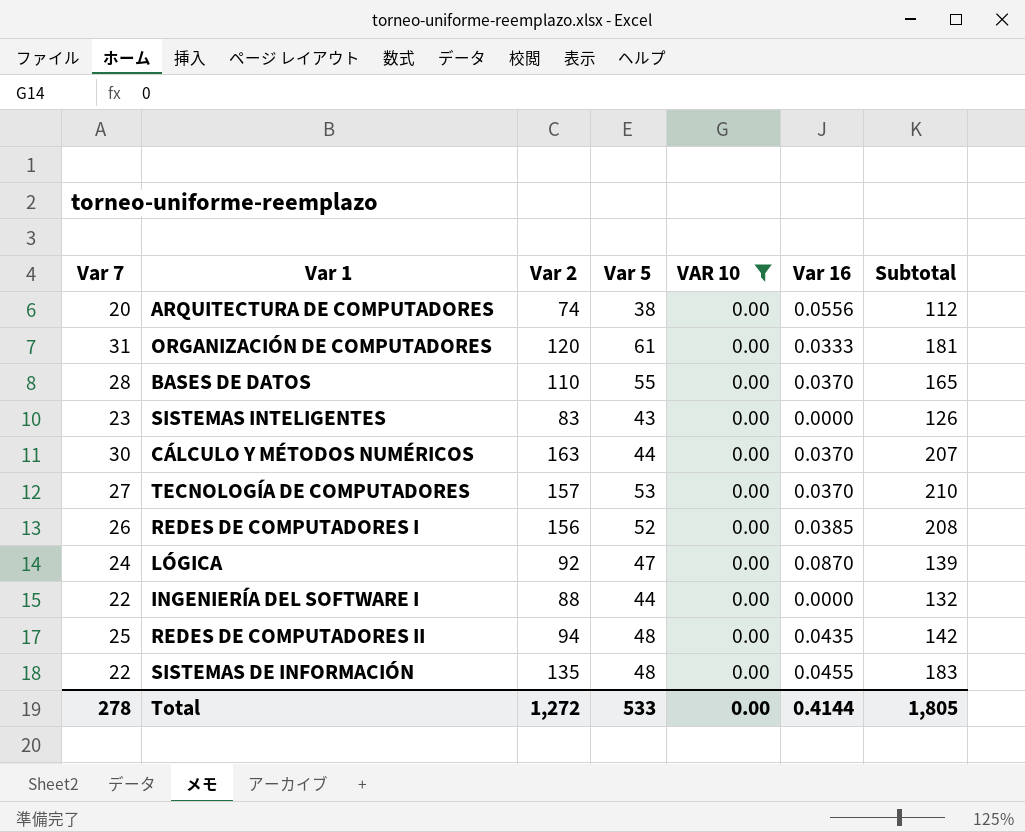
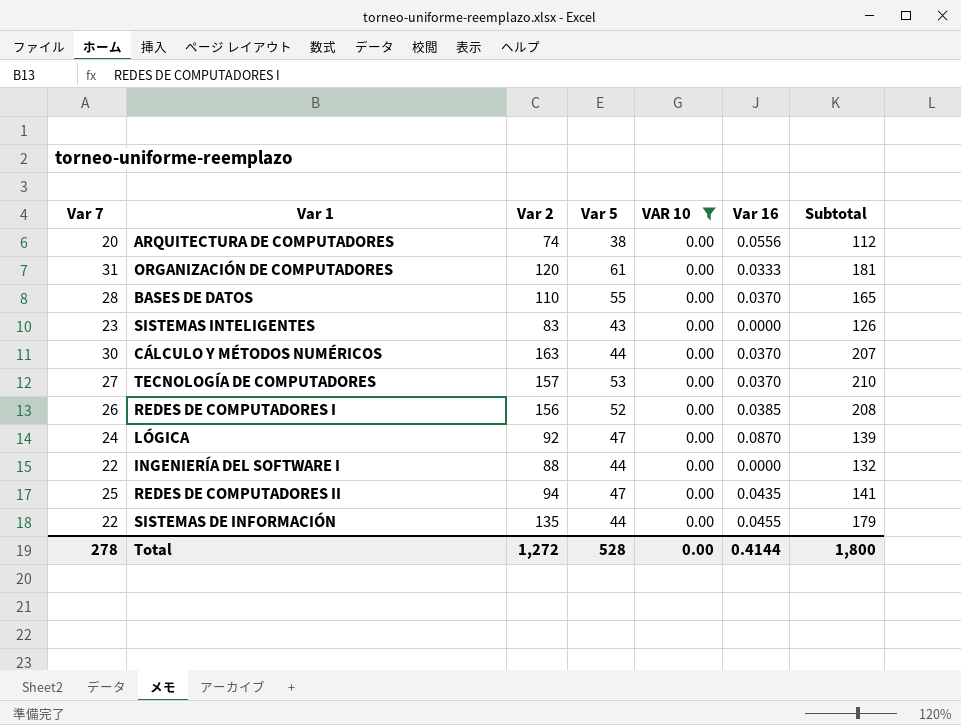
REDES DE COMPUTADORES II | Var 5: 48 -> 47
REDES DE COMPUTADORES II | Subtotal: 142 -> 141
SISTEMAS DE INFORMACIÓN | Var 5: 48 -> 44
SISTEMAS DE INFORMACIÓN | Subtotal: 183 -> 179
Total | Var 5: 533 -> 528
Total | Subtotal: 1,805 -> 1,800

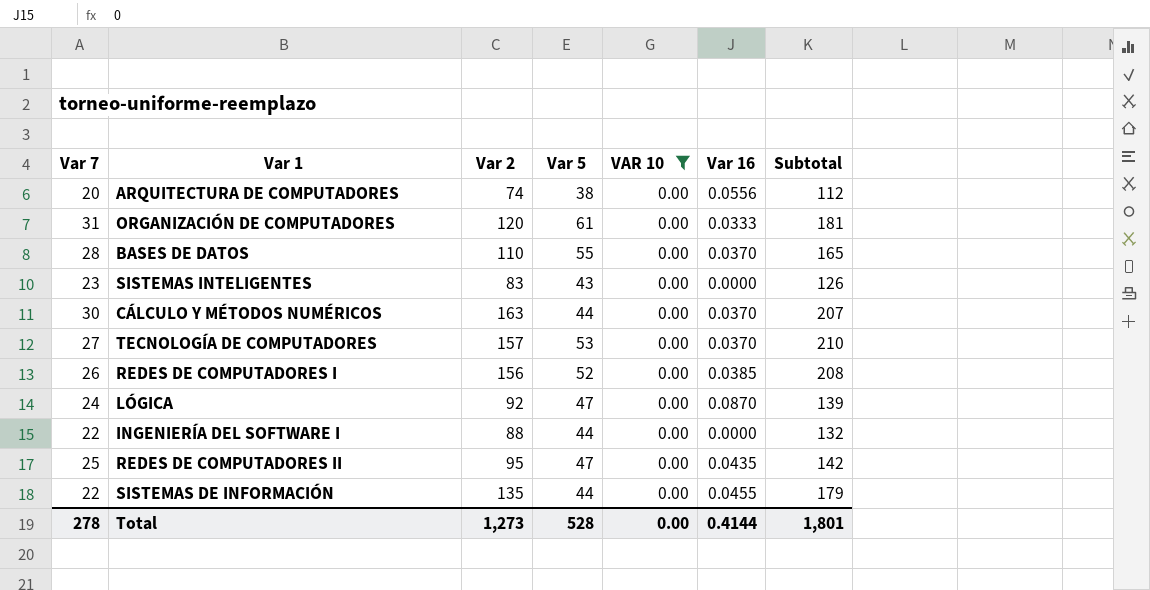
REDES DE COMPUTADORES II | Var 2: 94 -> 95
REDES DE COMPUTADORES II | Subtotal: 141 -> 142
Total | Var 2: 1,272 -> 1,273
Total | Subtotal: 1,800 -> 1,801

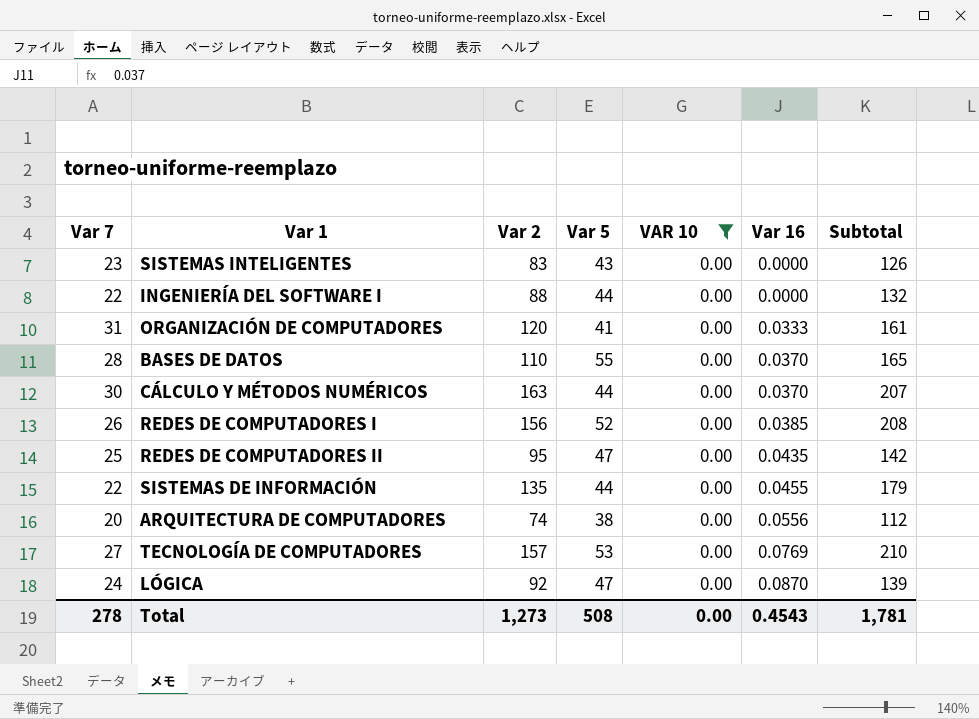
row order: none -> Var 16 ascending
ORGANIZACIÓN DE COMPUTADORES | Var 5: 61 -> 41
ORGANIZACIÓN DE COMPUTADORES | Subtotal: 181 -> 161
TECNOLOGÍA DE COMPUTADORES | Var 16: 0.0370 -> 0.0769
Total | Var 5: 528 -> 508
Total | Var 16: 0.4144 -> 0.4543
Total | Subtotal: 1,801 -> 1,781

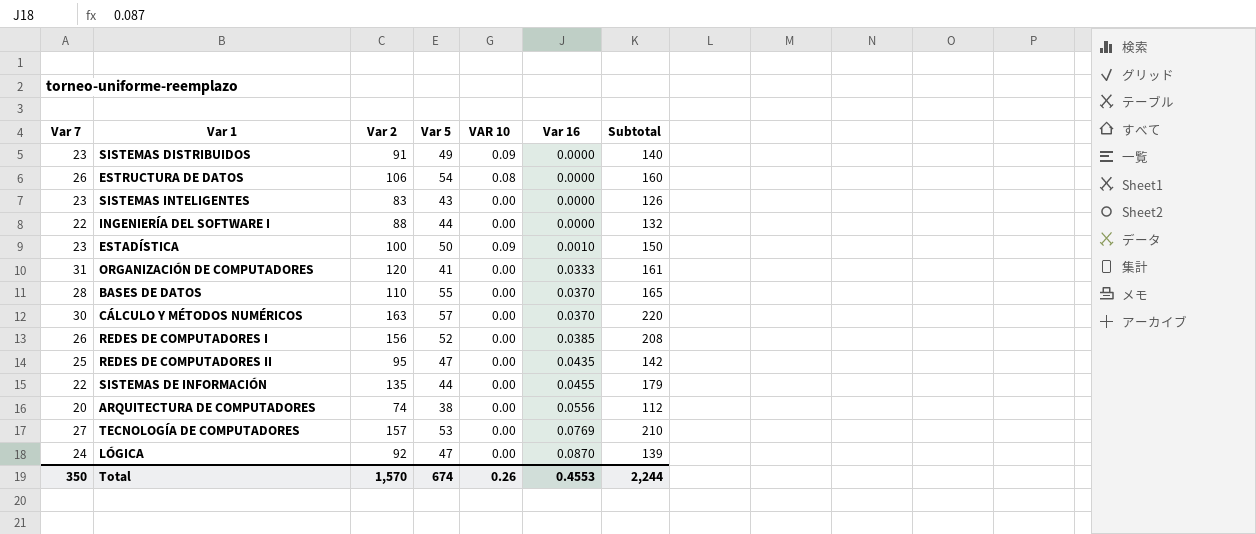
filter: VAR 10 = 0.00 -> none
CÁLCULO Y MÉTODOS NUMÉRICOS | Var 5: 44 -> 57
CÁLCULO Y MÉTODOS NUMÉRICOS | Subtotal: 207 -> 220
Total | Var 7: 278 -> 350
Total | Var 2: 1,273 -> 1,570
Total | Var 5: 508 -> 674
Total | VAR 10: 0.00 -> 0.26
Total | Var 16: 0.4543 -> 0.4553
Total | Subtotal: 1,781 -> 2,244

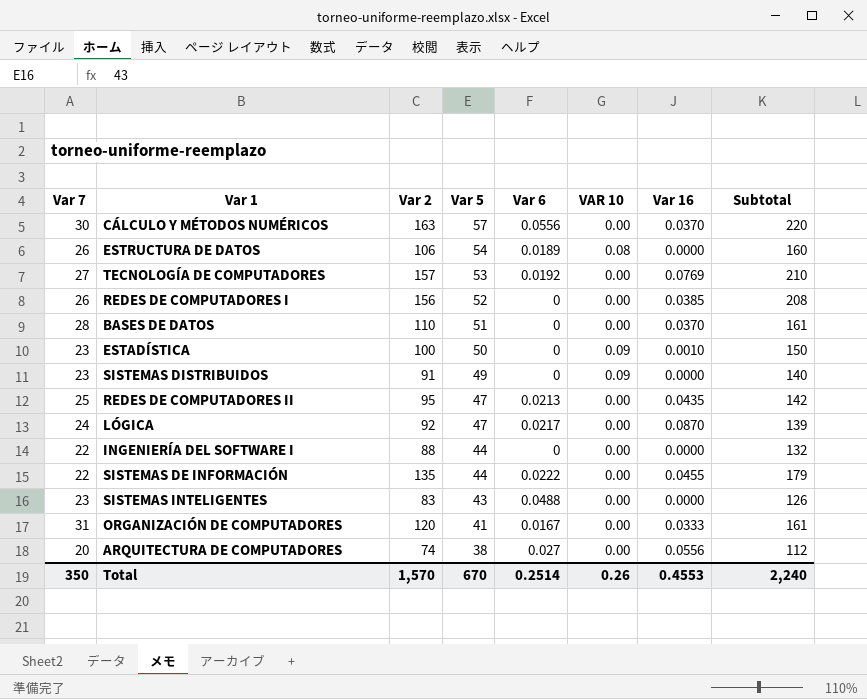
row order: Var 16 ascending -> Var 5 descending
column Var 6 | position: none -> 5
BASES DE DATOS | Var 5: 55 -> 51
BASES DE DATOS | Subtotal: 165 -> 161
Total | Var 5: 674 -> 670
Total | Subtotal: 2,244 -> 2,240

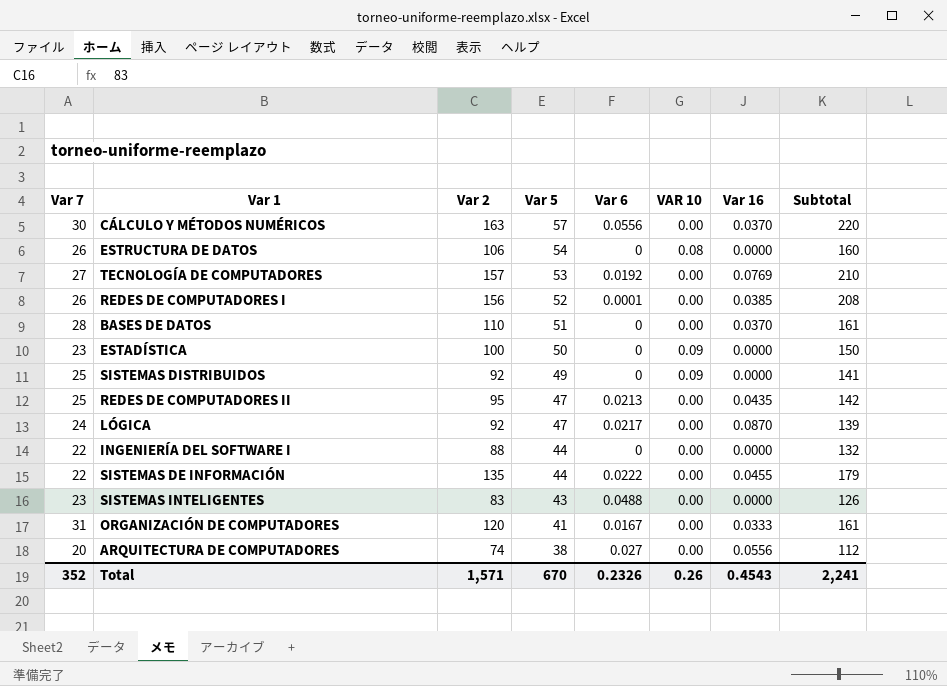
ESTRUCTURA DE DATOS | Var 6: 0.0189 -> 0
REDES DE COMPUTADORES I | Var 6: 0 -> 0.0001
ESTADÍSTICA | Var 16: 0.0010 -> 0.0000
SISTEMAS DISTRIBUIDOS | Var 7: 23 -> 25
SISTEMAS DISTRIBUIDOS | Var 2: 91 -> 92
SISTEMAS DISTRIBUIDOS | Subtotal: 140 -> 141
Total | Var 7: 350 -> 352
Total | Var 2: 1,570 -> 1,571
Total | Var 6: 0.2514 -> 0.2326
Total | Var 16: 0.4553 -> 0.4543
Total | Subtotal: 2,240 -> 2,241

